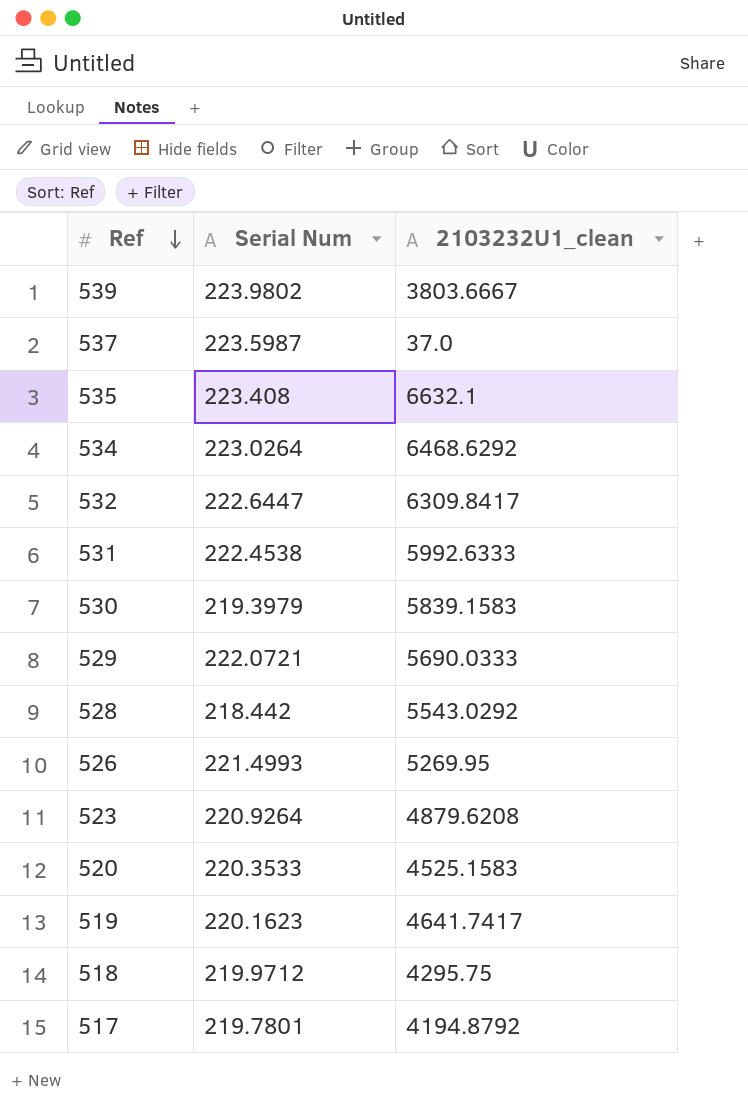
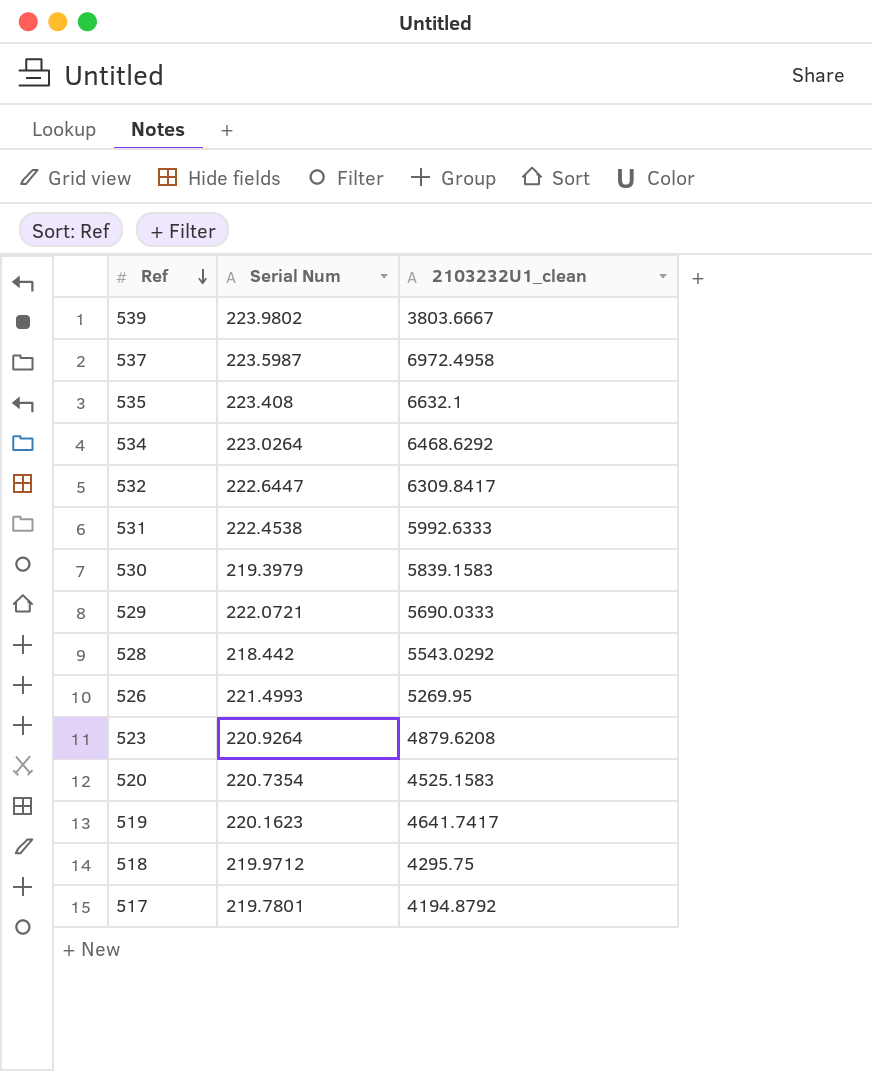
537 | 2103232U1_clean: 37.0 -> 6972.4958
520 | Serial Num: 220.3533 -> 220.7354

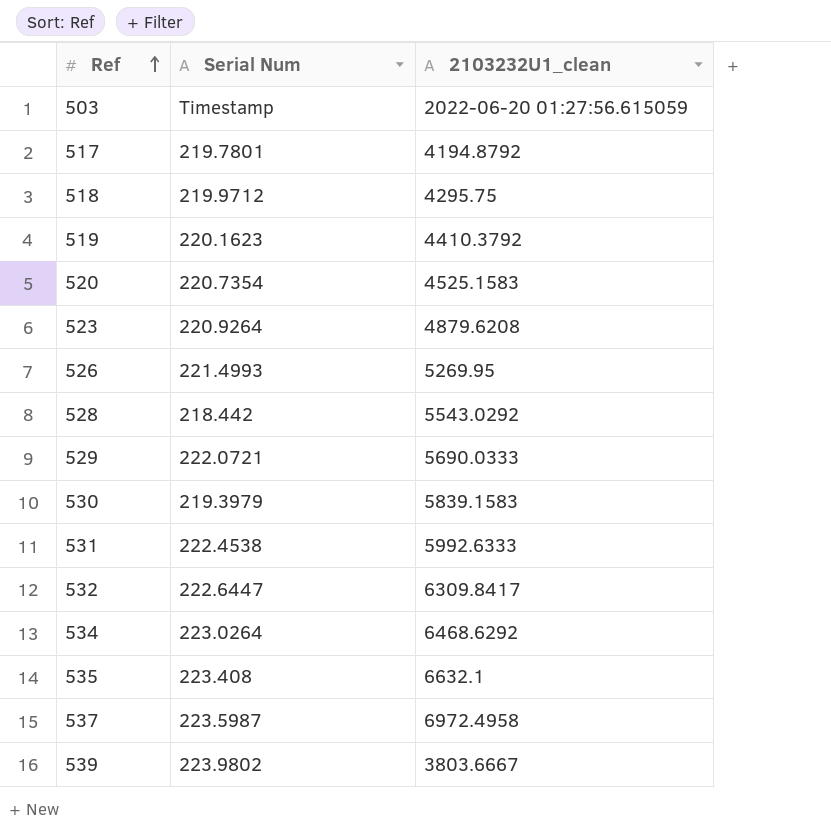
row order: Ref descending -> Ref ascending
row 503: none -> Timestamp | 2022-06-20 01:27:56.615059
519 | 2103232U1_clean: 4641.7417 -> 4410.3792

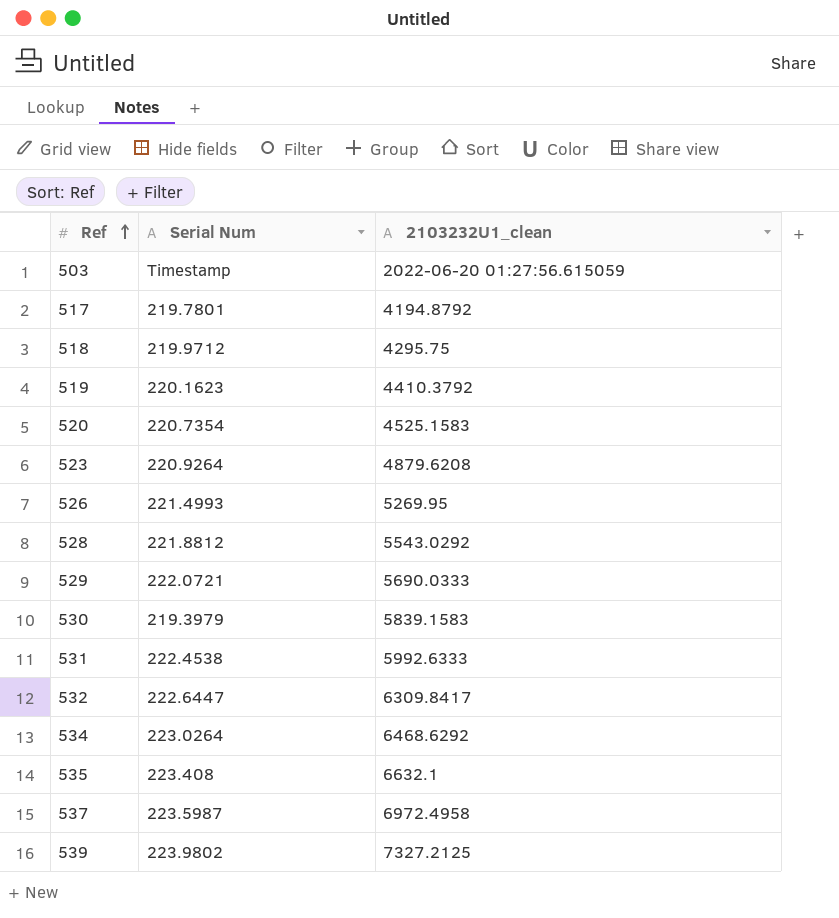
528 | Serial Num: 218.442 -> 221.8812
539 | 2103232U1_clean: 3803.6667 -> 7327.2125

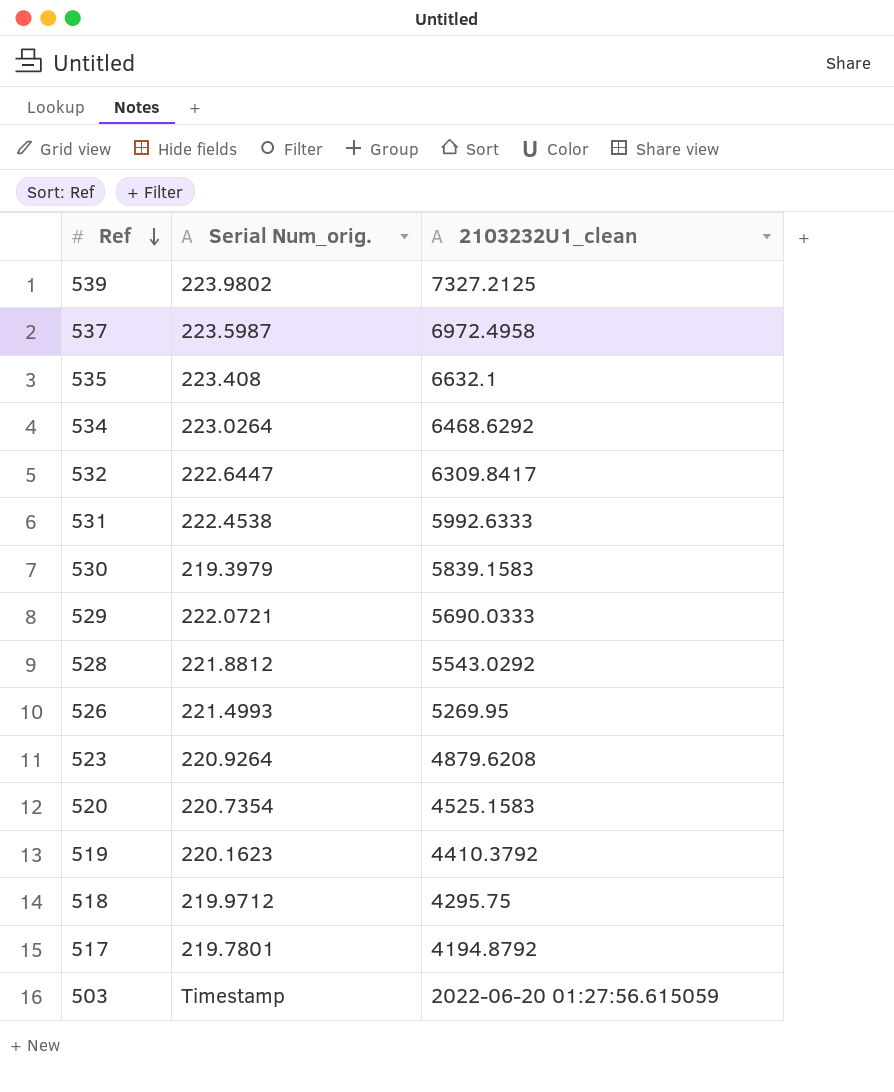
row order: Ref ascending -> Ref descending
column name: Serial Num -> Serial Num_orig.

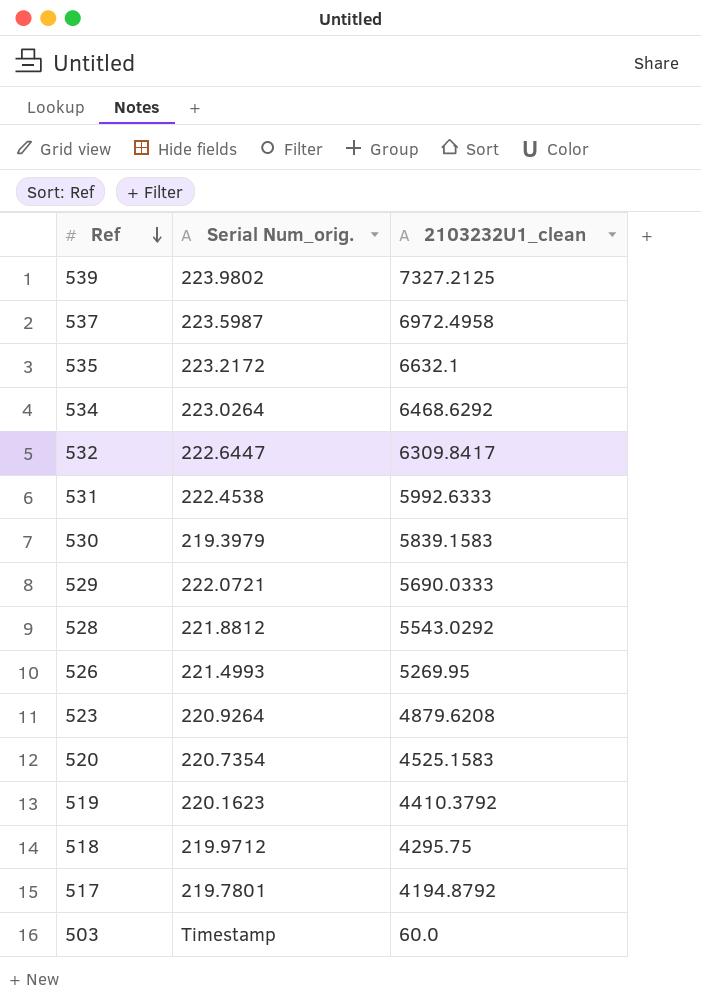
535 | Serial Num_orig.: 223.408 -> 223.2172
503 | 2103232U1_clean: 2022-06-20 01:27:56.615059 -> 60.0

